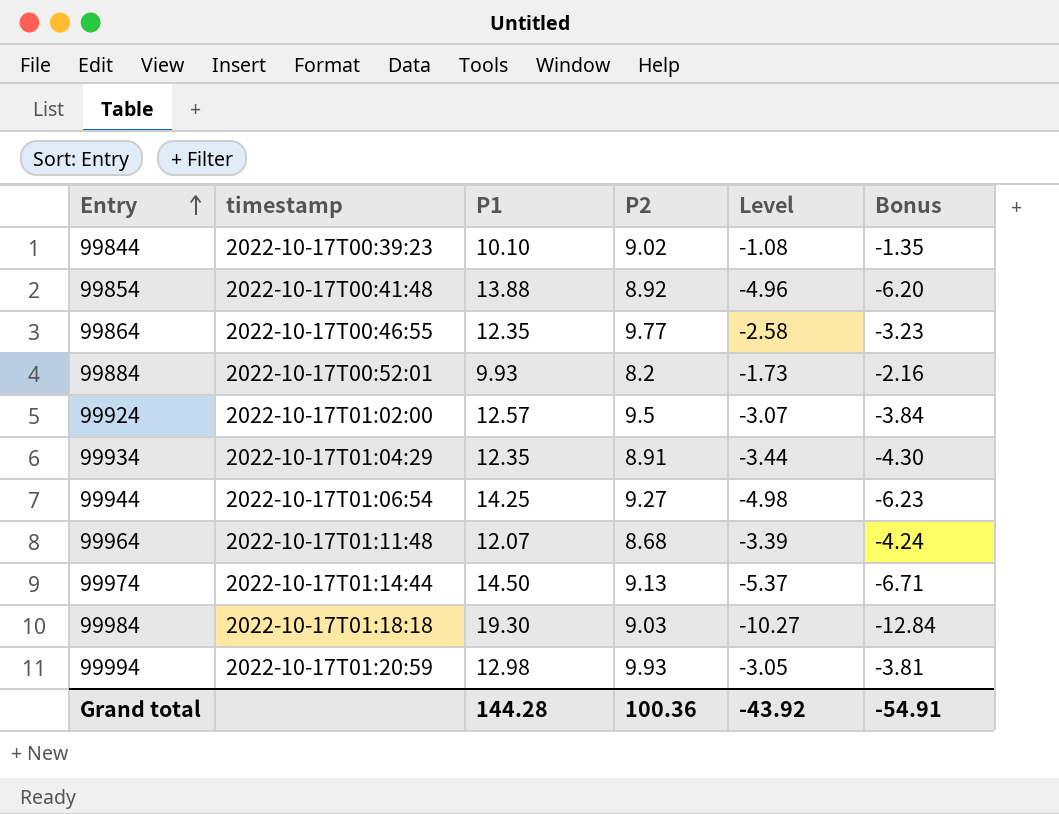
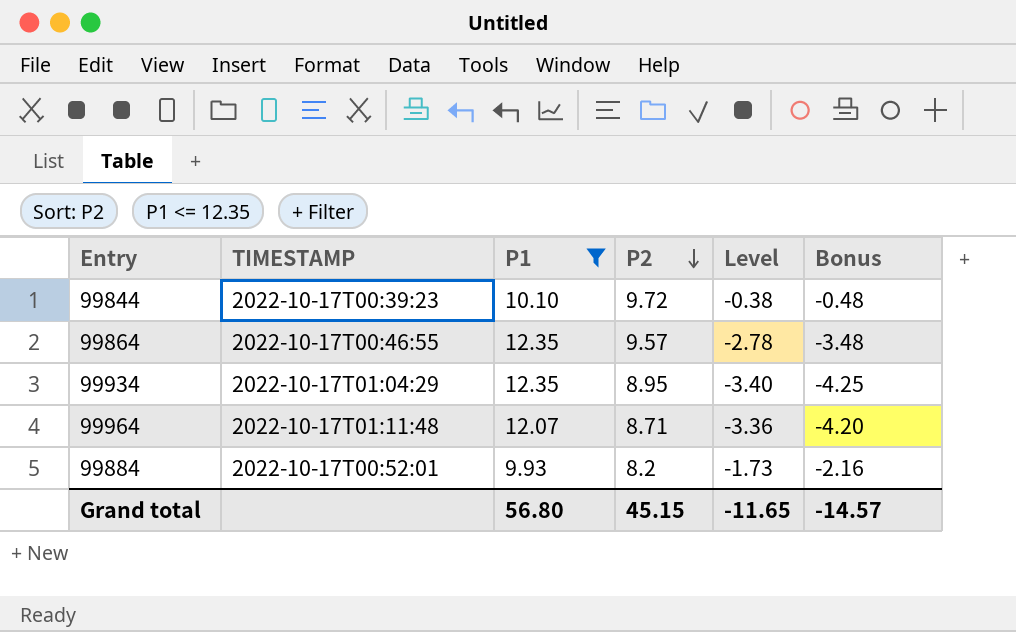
filter: none -> P1 <= 12.35
row order: Entry ascending -> P2 descending
column name: timestamp -> TIMESTAMP
99844 | P2: 9.02 -> 9.72
99844 | Level: -1.08 -> -0.38
99844 | Bonus: -1.35 -> -0.48
99864 | P2: 9.77 -> 9.57
99864 | Level: -2.58 -> -2.78
99864 | Bonus: -3.23 -> -3.48
99934 | P2: 8.91 -> 8.95
99934 | Level: -3.44 -> -3.40
99934 | Bonus: -4.30 -> -4.25
99964 | P2: 8.68 -> 8.71
99964 | Level: -3.39 -> -3.36
99964 | Bonus: -4.24 -> -4.20
Grand total | P1: 144.28 -> 56.80
Grand total | P2: 100.36 -> 45.15
Grand total | Level: -43.92 -> -11.65
Grand total | Bonus: -54.91 -> -14.57

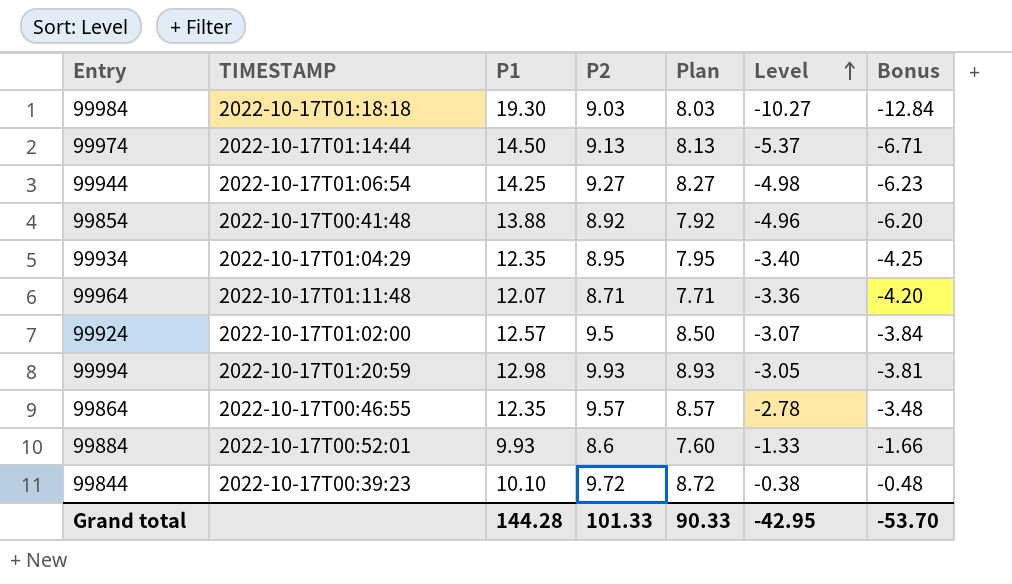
filter: P1 <= 12.35 -> none
row order: P2 descending -> Level ascending
column Plan | formula: none -> [P2] - 1
99884 | P2: 8.2 -> 8.6
99884 | Level: -1.73 -> -1.33
99884 | Bonus: -2.16 -> -1.66
Grand total | P1: 56.80 -> 144.28
Grand total | P2: 45.15 -> 101.33
Grand total | Level: -11.65 -> -42.95
Grand total | Bonus: -14.57 -> -53.70

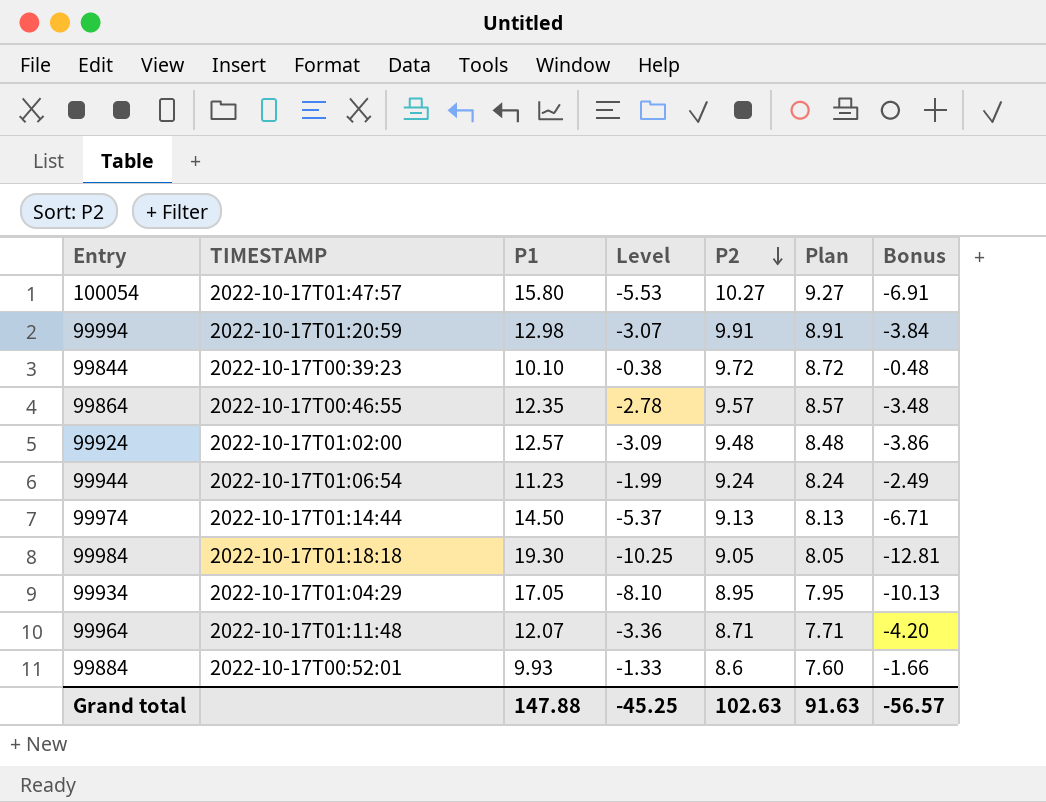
row order: Level ascending -> P2 descending
column Level | position: 6 -> 4
row 99854: 2022-10-17T00:41:48 | 13.88 | 8.92 | 7.92 | -4.96 | -6.20 -> none
row 100054: none -> 2022-10-17T01:47:57 | 15.80 | -5.53 | 10.27 | 9.27 | -6.91
99994 | Level: -3.05 -> -3.07
99994 | P2: 9.93 -> 9.91
99994 | Plan: 8.93 -> 8.91
99994 | Bonus: -3.81 -> -3.84
99924 | Level: -3.07 -> -3.09
99924 | P2: 9.5 -> 9.48
99924 | Plan: 8.50 -> 8.48
99924 | Bonus: -3.84 -> -3.86
99944 | P1: 14.25 -> 11.23
99944 | Level: -4.98 -> -1.99
99944 | P2: 9.27 -> 9.24
99944 | Plan: 8.27 -> 8.24
99944 | Bonus: -6.23 -> -2.49
99984 | Level: -10.27 -> -10.25
99984 | P2: 9.03 -> 9.05
99984 | Plan: 8.03 -> 8.05
99984 | Bonus: -12.84 -> -12.81
99934 | P1: 12.35 -> 17.05
99934 | Level: -3.40 -> -8.10
99934 | Bonus: -4.25 -> -10.13
Grand total | P1: 144.28 -> 147.88
Grand total | Level: -42.95 -> -45.25
Grand total | P2: 101.33 -> 102.63
Grand total | Plan: 90.33 -> 91.63
Grand total | Bonus: -53.70 -> -56.57

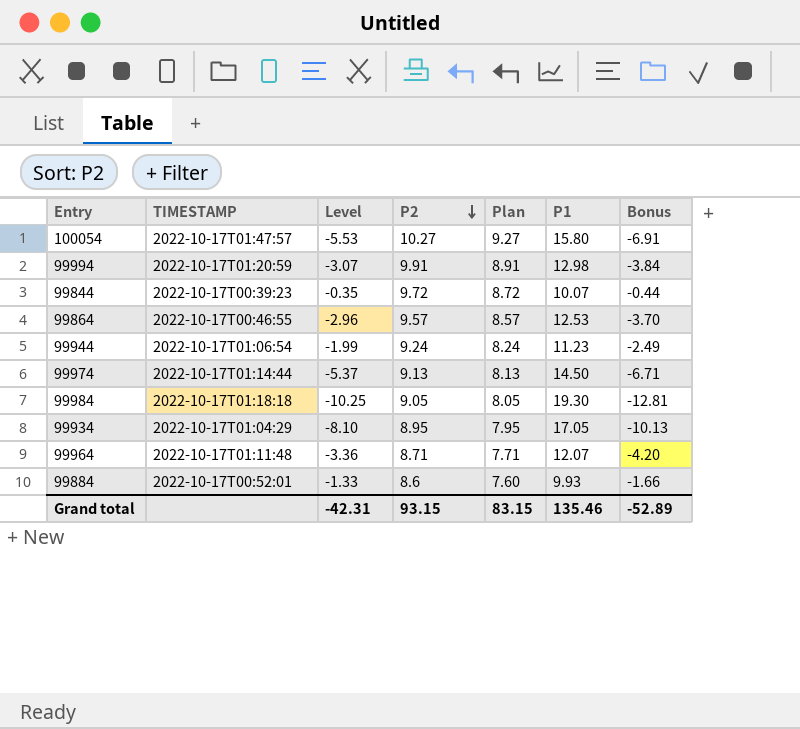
column P1 | position: 3 -> 6
row 99924: 2022-10-17T01:02:00 | 12.57 | -3.09 | 9.48 | 8.48 | -3.86 -> none
99844 | Level: -0.38 -> -0.35
99844 | P1: 10.10 -> 10.07
99844 | Bonus: -0.48 -> -0.44
99864 | Level: -2.78 -> -2.96
99864 | P1: 12.35 -> 12.53
99864 | Bonus: -3.48 -> -3.70
Grand total | Level: -45.25 -> -42.31
Grand total | P2: 102.63 -> 93.15
Grand total | Plan: 91.63 -> 83.15
Grand total | P1: 147.88 -> 135.46
Grand total | Bonus: -56.57 -> -52.89

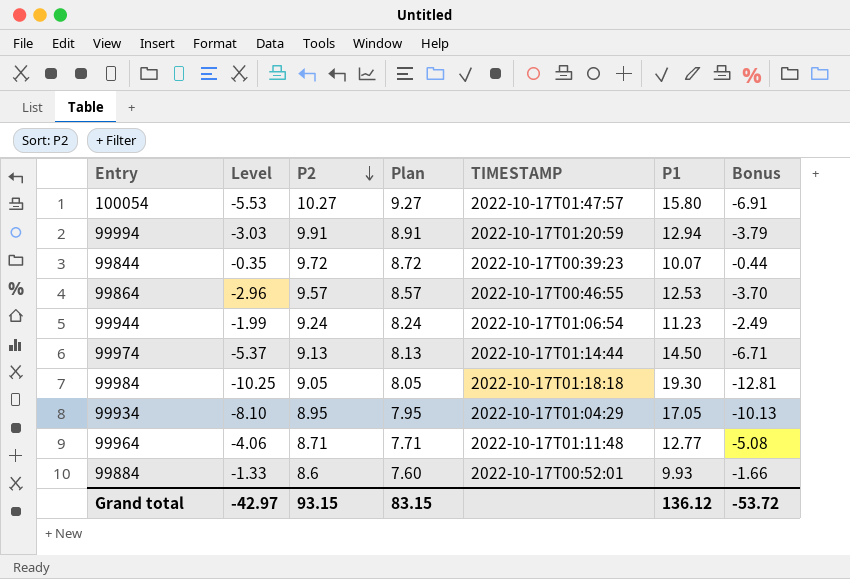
column TIMESTAMP | position: 2 -> 5
99994 | Level: -3.07 -> -3.03
99994 | P1: 12.98 -> 12.94
99994 | Bonus: -3.84 -> -3.79
99964 | Level: -3.36 -> -4.06
99964 | P1: 12.07 -> 12.77
99964 | Bonus: -4.20 -> -5.08
Grand total | Level: -42.31 -> -42.97
Grand total | P1: 135.46 -> 136.12
Grand total | Bonus: -52.89 -> -53.72

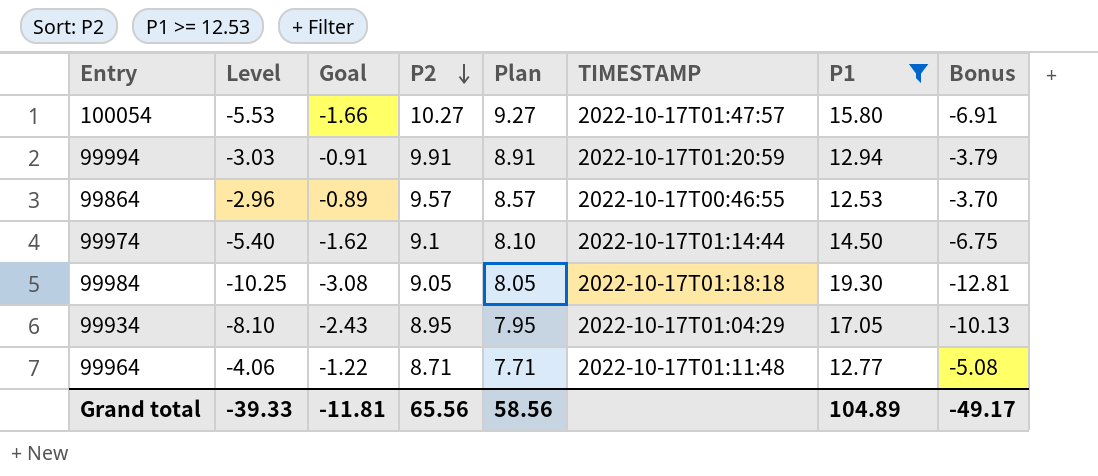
filter: none -> P1 >= 12.53
column Goal | formula: none -> [Level] * 0.3
99974 | Level: -5.37 -> -5.40
99974 | P2: 9.13 -> 9.1
99974 | Plan: 8.13 -> 8.10
99974 | Bonus: -6.71 -> -6.75
Grand total | Level: -42.97 -> -39.33
Grand total | P2: 93.15 -> 65.56
Grand total | Plan: 83.15 -> 58.56
Grand total | P1: 136.12 -> 104.89
Grand total | Bonus: -53.72 -> -49.17

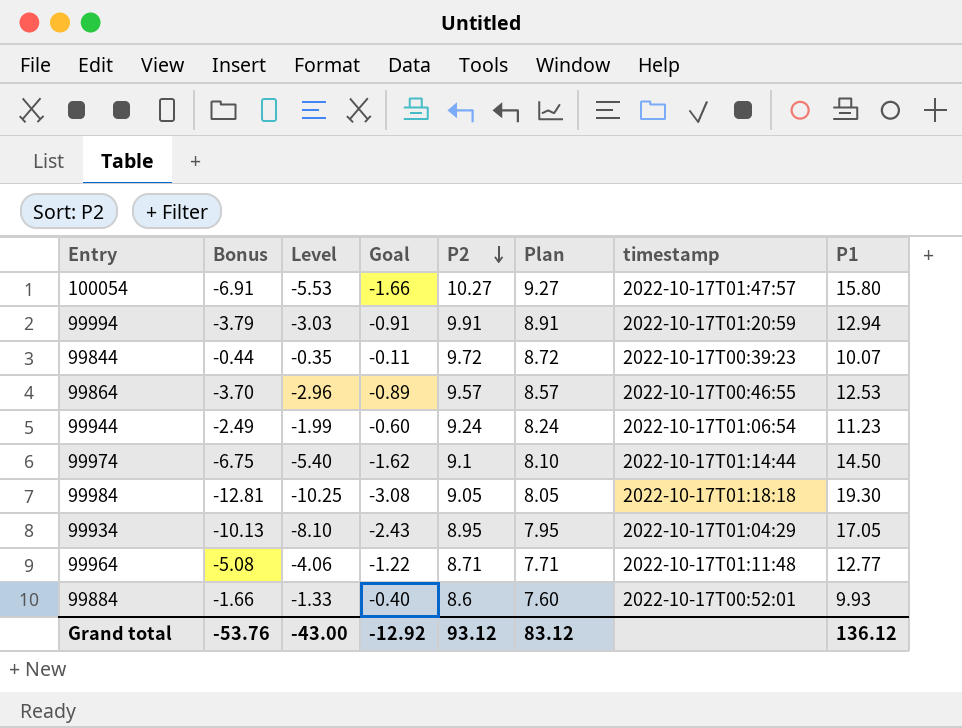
filter: P1 >= 12.53 -> none
column Bonus | position: 8 -> 2
column name: TIMESTAMP -> timestamp
Grand total | Bonus: -49.17 -> -53.76
Grand total | Level: -39.33 -> -43.00
Grand total | Goal: -11.81 -> -12.92
Grand total | P2: 65.56 -> 93.12
Grand total | Plan: 58.56 -> 83.12
Grand total | P1: 104.89 -> 136.12

